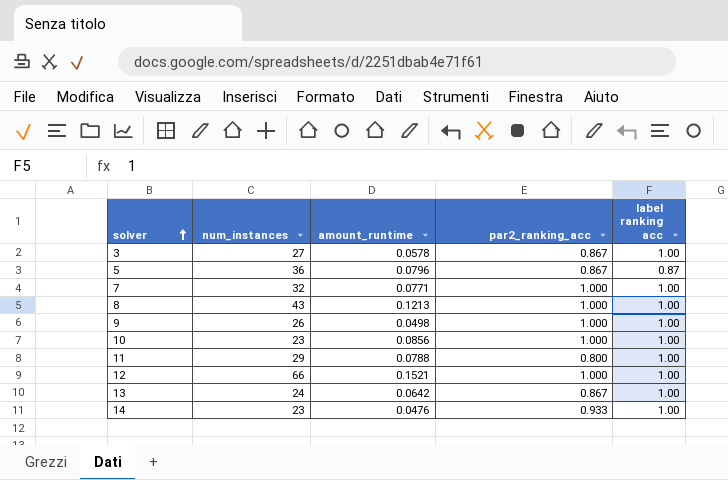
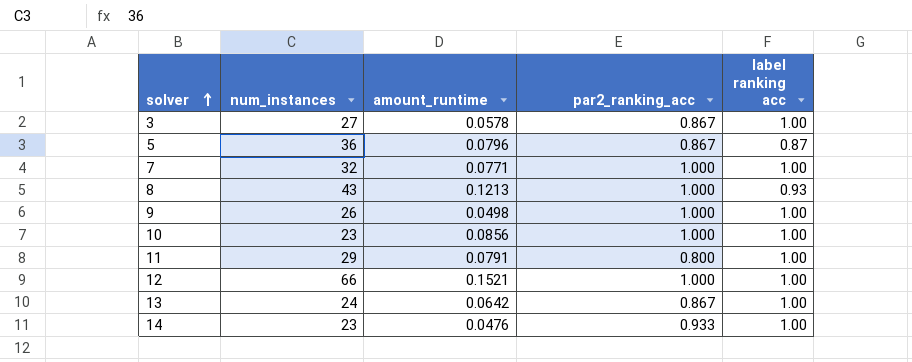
8 | label ranking acc: 1.00 -> 0.93
11 | amount_runtime: 0.0788 -> 0.0791

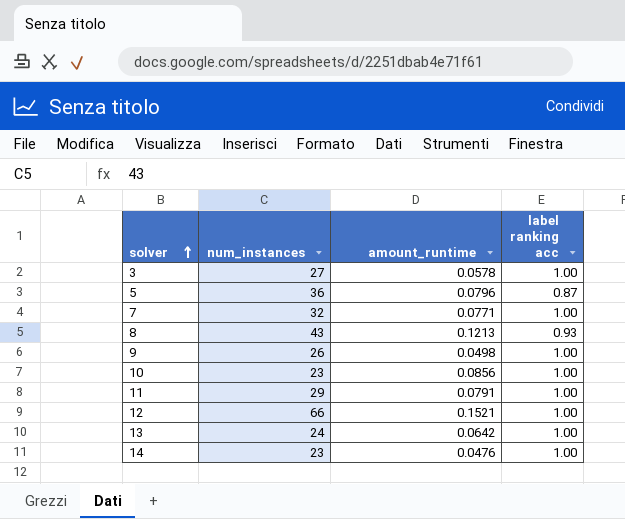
column par2_ranking_acc | position: 4 -> none

